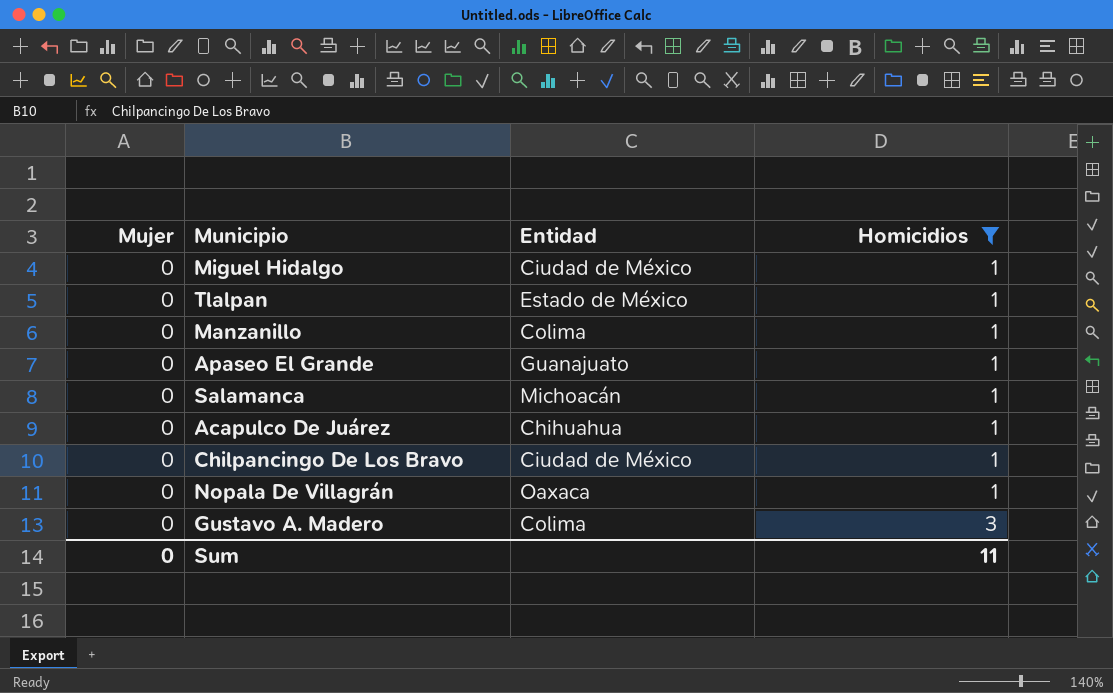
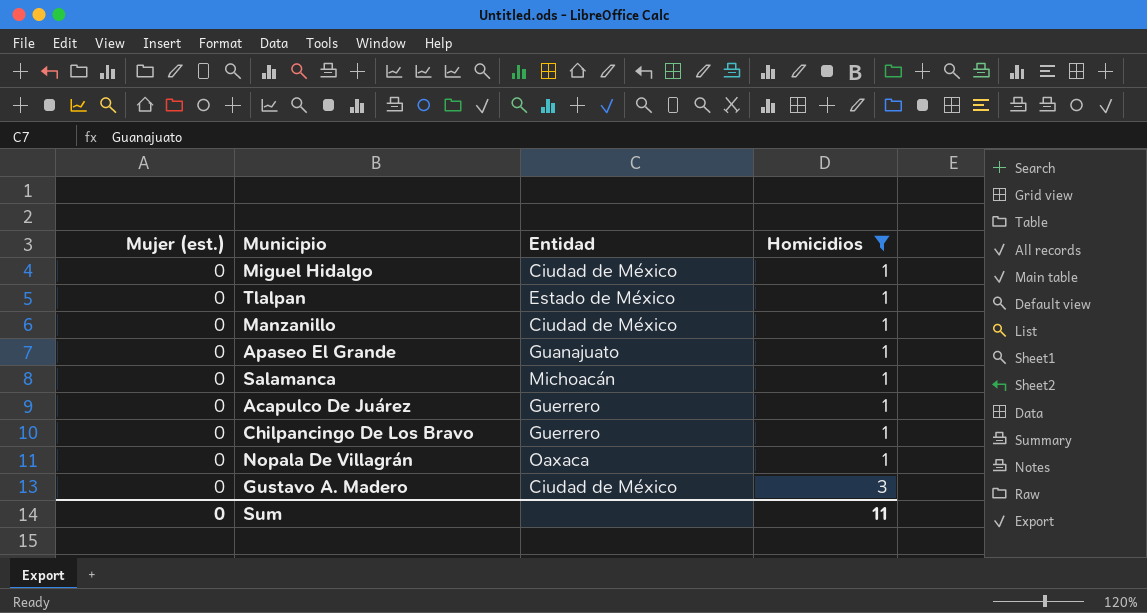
column name: Mujer -> Mujer (est.)
Manzanillo | Entidad: Colima -> Ciudad de México
Acapulco De Juárez | Entidad: Chihuahua -> Guerrero
Chilpancingo De Los Bravo | Entidad: Ciudad de México -> Guerrero
Gustavo A. Madero | Entidad: Colima -> Ciudad de México

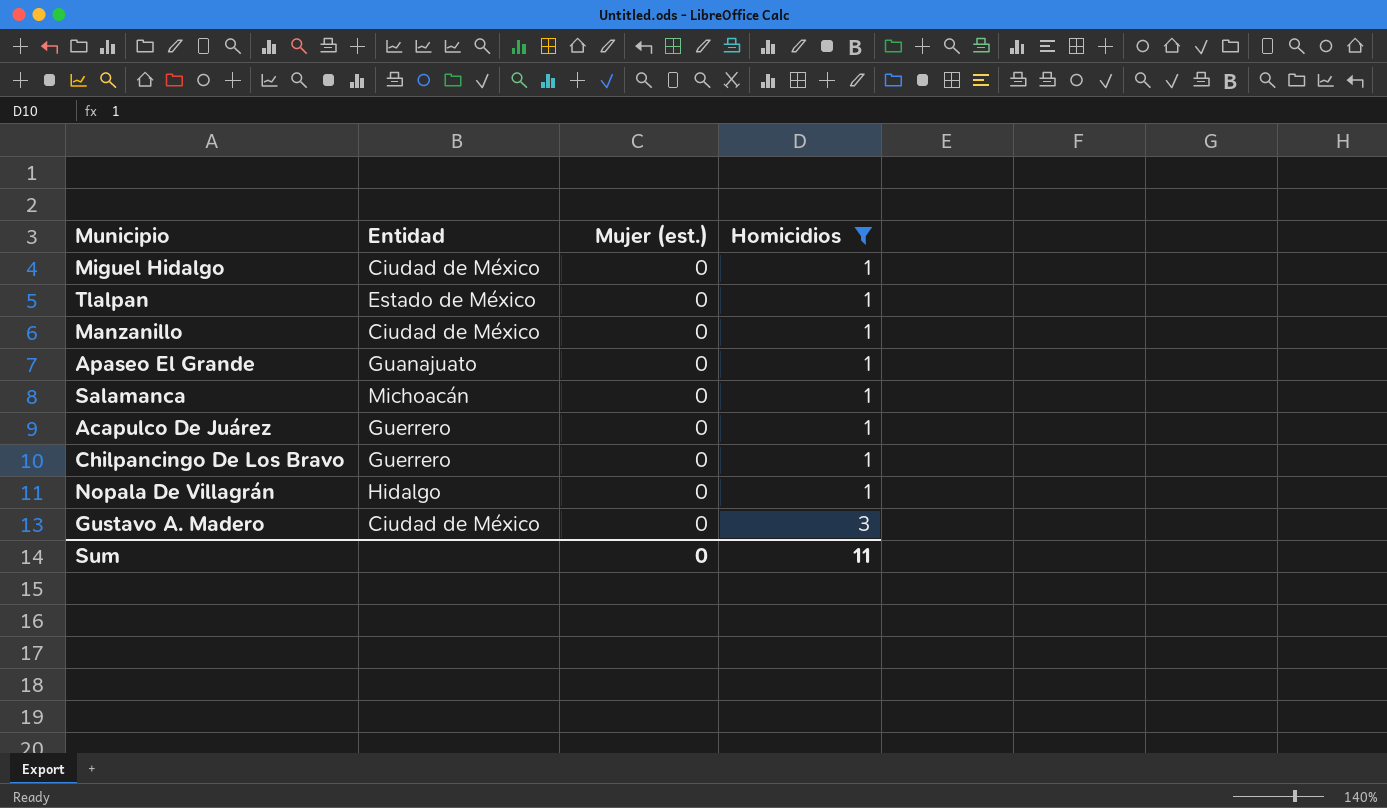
column Mujer (est.) | position: 1 -> 3
Nopala De Villagrán | Entidad: Oaxaca -> Hidalgo

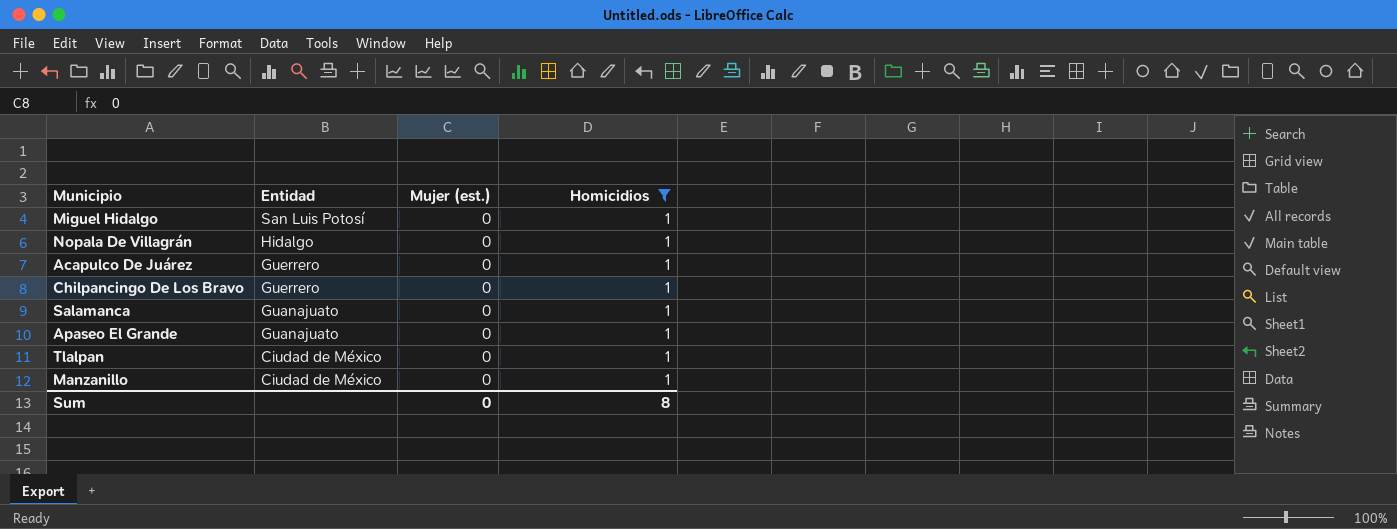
row order: Homicidios ascending -> Entidad descending
row Gustavo A. Madero: Ciudad de México | 0 | 3 -> none
Miguel Hidalgo | Entidad: Ciudad de México -> San Luis Potosí
Salamanca | Entidad: Michoacán -> Guanajuato
Tlalpan | Entidad: Estado de México -> Ciudad de México
Sum | Homicidios: 11 -> 8

